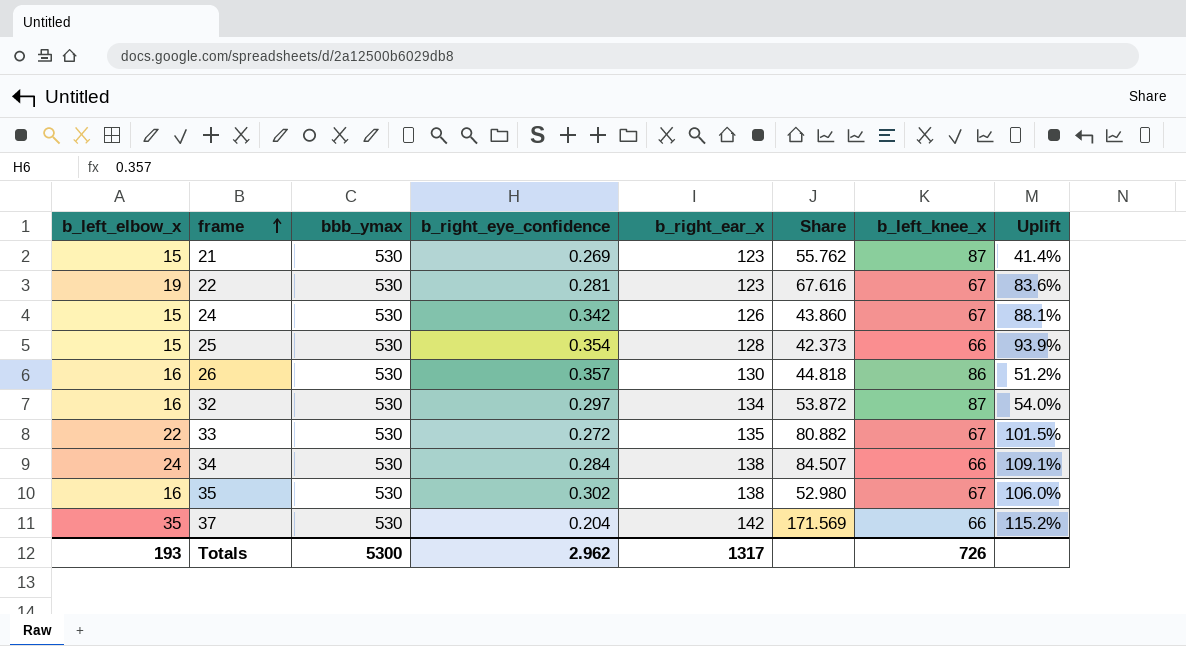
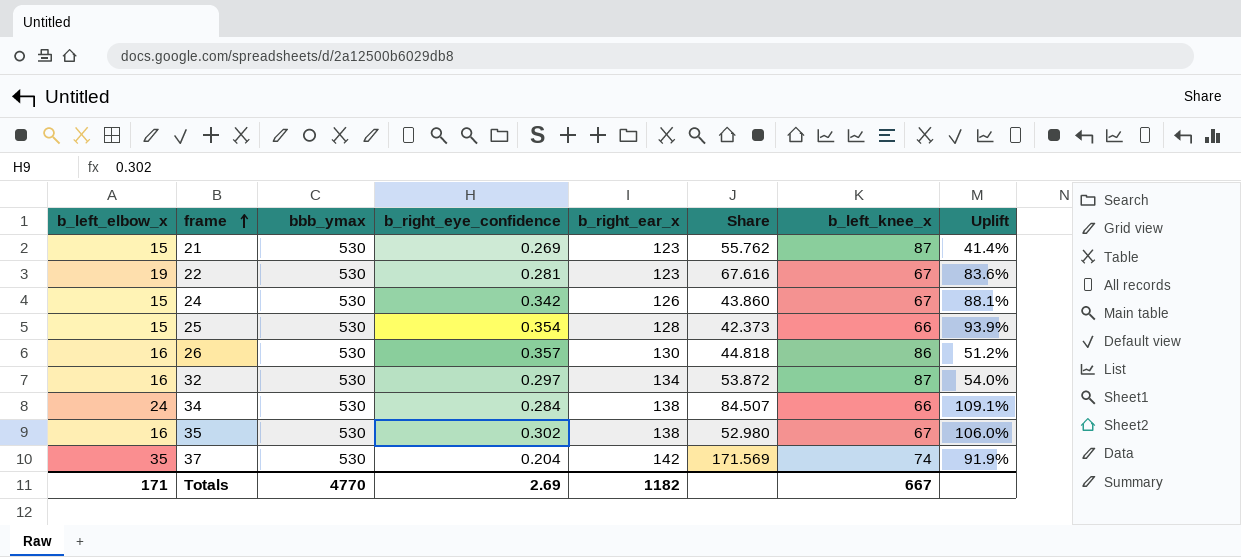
row 33: 22 | 530 | 0.272 | 135 | 80.882 | 67 | 101.5% -> none
37 | b_left_knee_x: 66 -> 74
37 | Uplift: 115.2% -> 91.9%
Totals | b_left_elbow_x: 193 -> 171
Totals | bbb_ymax: 5300 -> 4770
Totals | b_right_eye_confidence: 2.962 -> 2.69
Totals | b_right_ear_x: 1317 -> 1182
Totals | b_left_knee_x: 726 -> 667

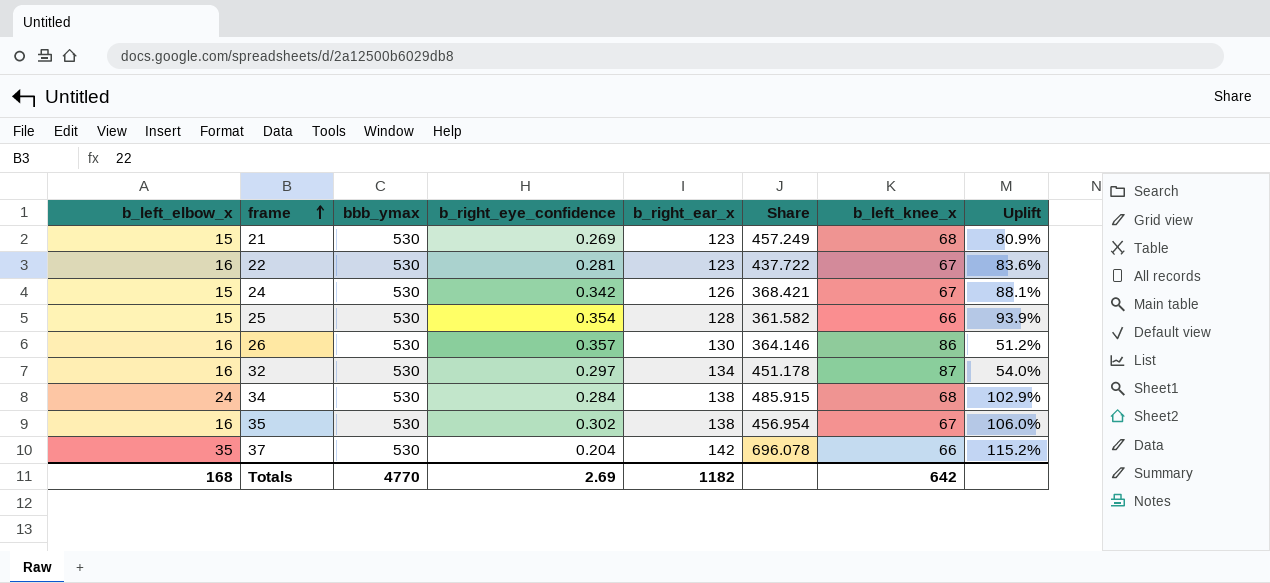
column Share | formula: [b_left_elbow_x] / [b_right_eye_confidence] -> [b_right_ear_x] / [b_right_eye_confidence]
21 | b_left_knee_x: 87 -> 68
21 | Uplift: 41.4% -> 80.9%
22 | b_left_elbow_x: 19 -> 16
34 | b_left_knee_x: 66 -> 68
34 | Uplift: 109.1% -> 102.9%
37 | b_left_knee_x: 74 -> 66
37 | Uplift: 91.9% -> 115.2%
Totals | b_left_elbow_x: 171 -> 168
Totals | b_left_knee_x: 667 -> 642

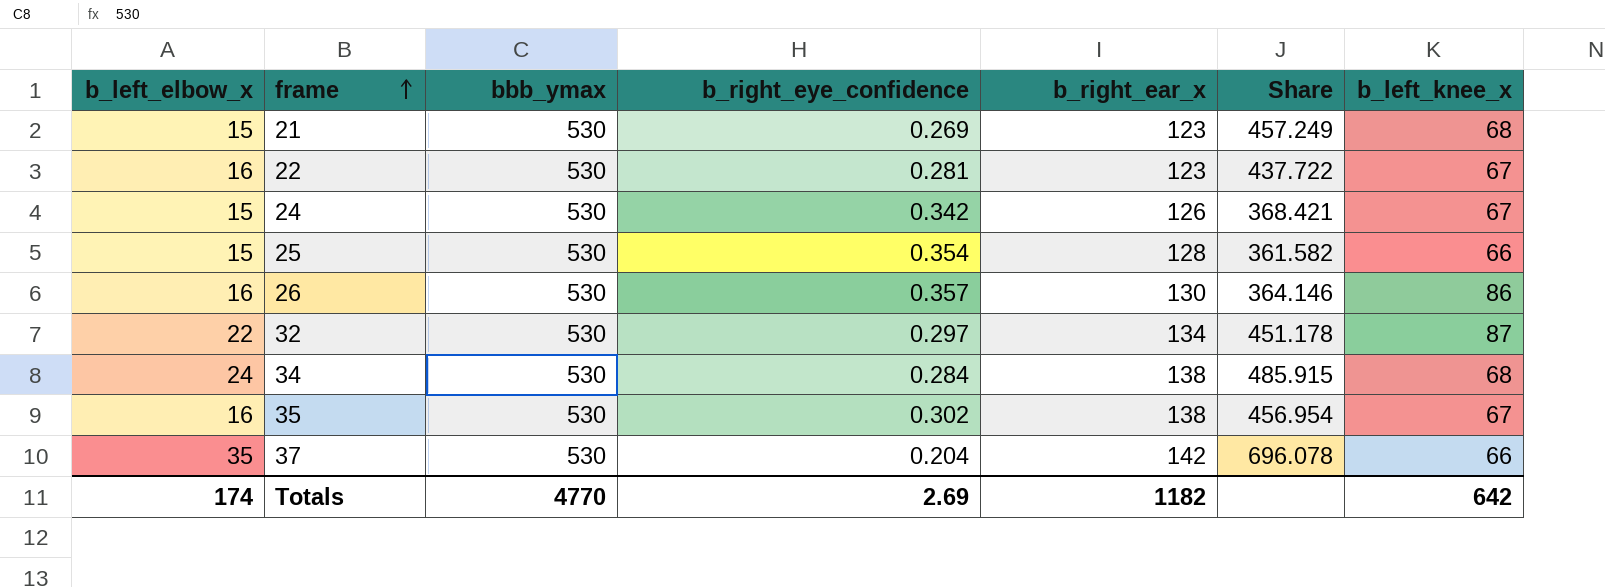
column Uplift | formula: ([b_right_ear_x] - [b_left_knee_x]) / [b_left_knee_x] -> none
32 | b_left_elbow_x: 16 -> 22
Totals | b_left_elbow_x: 168 -> 174

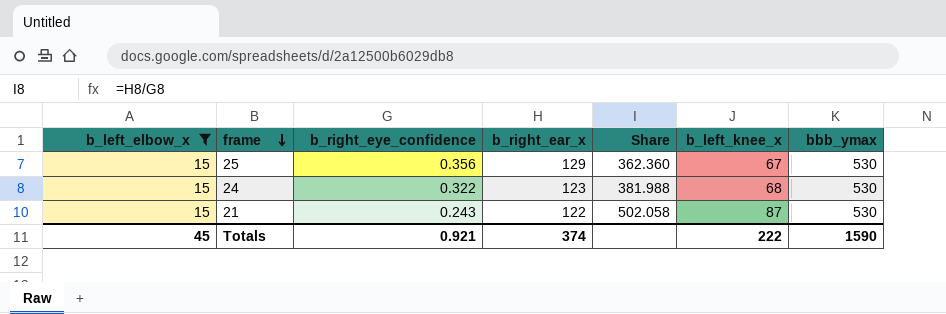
filter: none -> b_left_elbow_x = 15
row order: frame ascending -> frame descending
column bbb_ymax | position: 3 -> 7
25 | b_right_eye_confidence: 0.354 -> 0.356
25 | b_right_ear_x: 128 -> 129
25 | Share: 361.582 -> 362.360
25 | b_left_knee_x: 66 -> 67
24 | b_right_eye_confidence: 0.342 -> 0.322
24 | b_right_ear_x: 126 -> 123
24 | Share: 368.421 -> 381.988
24 | b_left_knee_x: 67 -> 68
21 | b_right_eye_confidence: 0.269 -> 0.243
21 | b_right_ear_x: 123 -> 122
21 | Share: 457.249 -> 502.058
21 | b_left_knee_x: 68 -> 87
Totals | b_left_elbow_x: 174 -> 45
Totals | b_right_eye_confidence: 2.69 -> 0.921
Totals | b_right_ear_x: 1182 -> 374
Totals | b_left_knee_x: 642 -> 222
Totals | bbb_ymax: 4770 -> 1590

